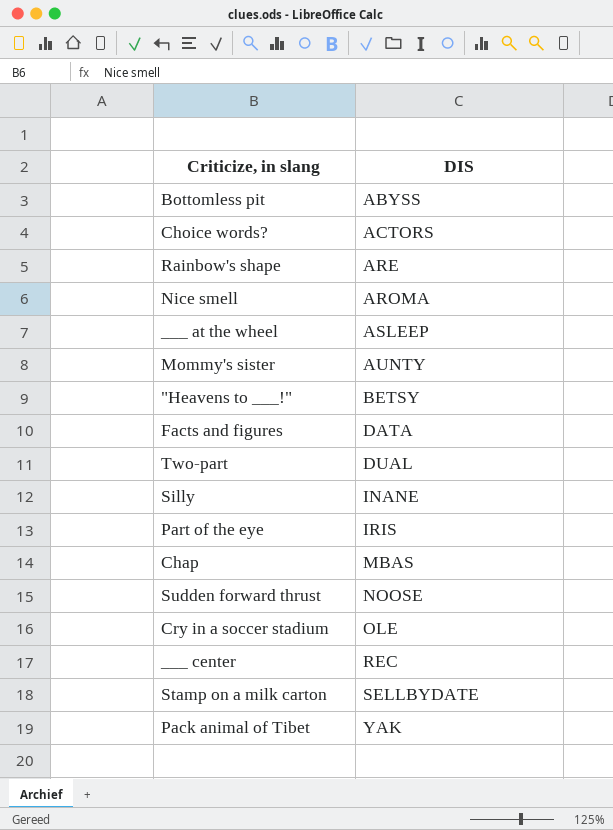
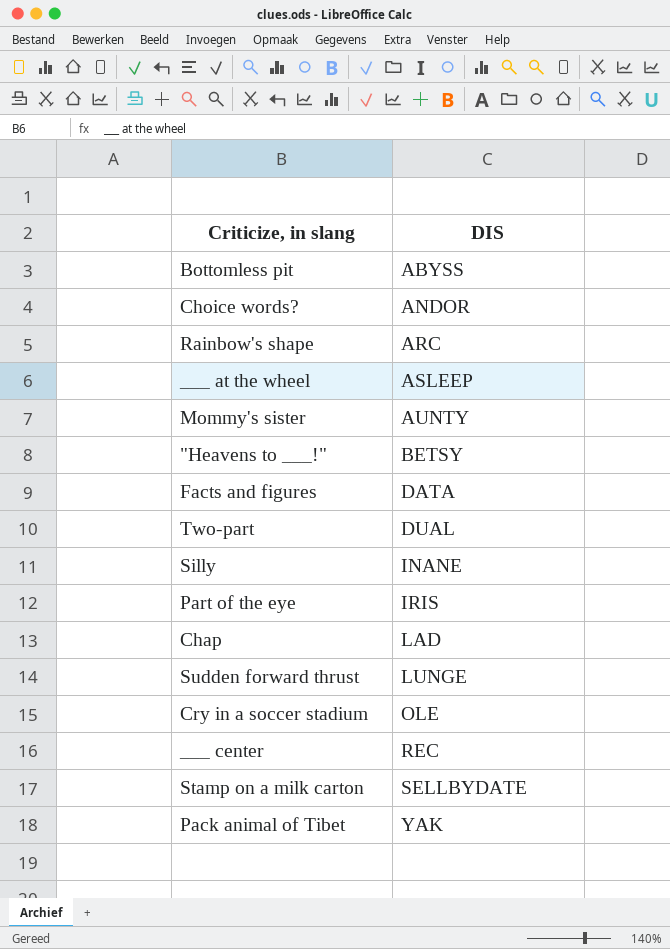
row Nice smell: AROMA -> none
Choice words? | DIS: ACTORS -> ANDOR
Rainbow's shape | DIS: ARE -> ARC
Chap | DIS: MBAS -> LAD
Sudden forward thrust | DIS: NOOSE -> LUNGE

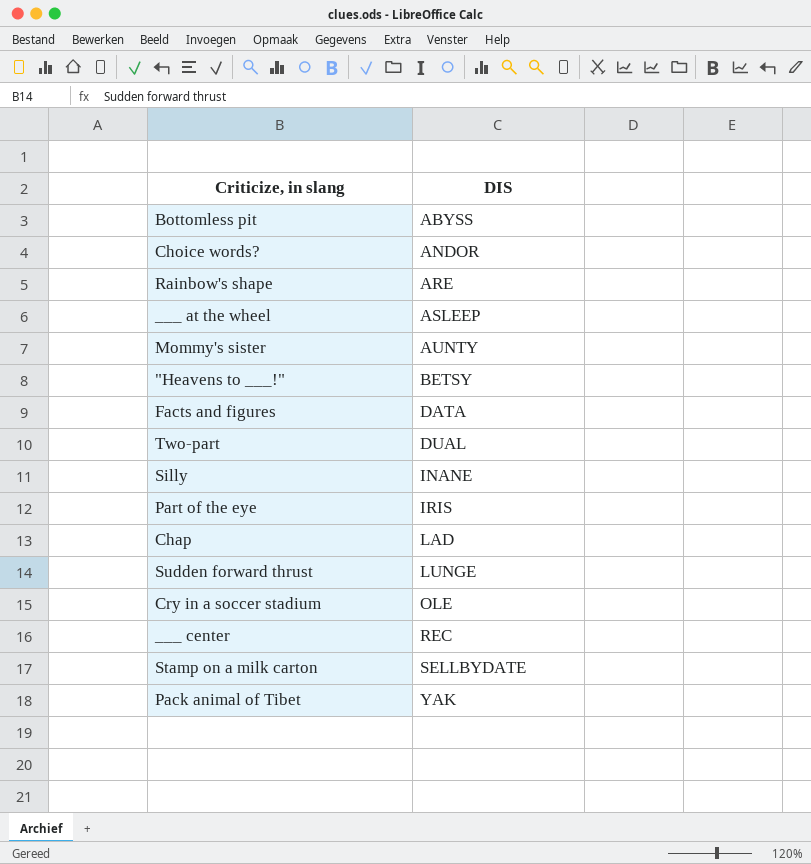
Rainbow's shape | DIS: ARC -> ARE

